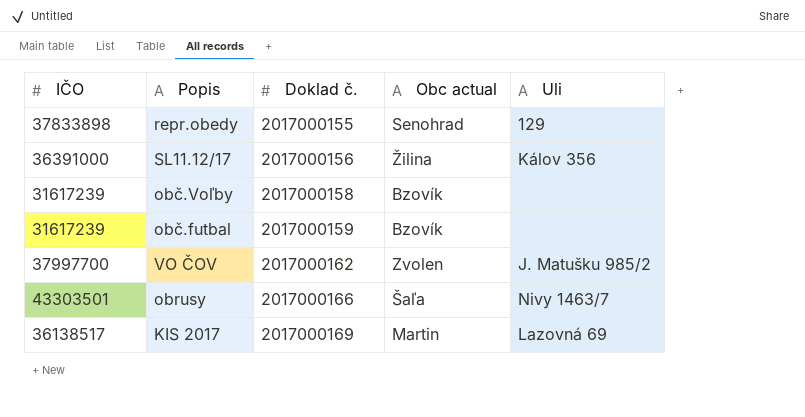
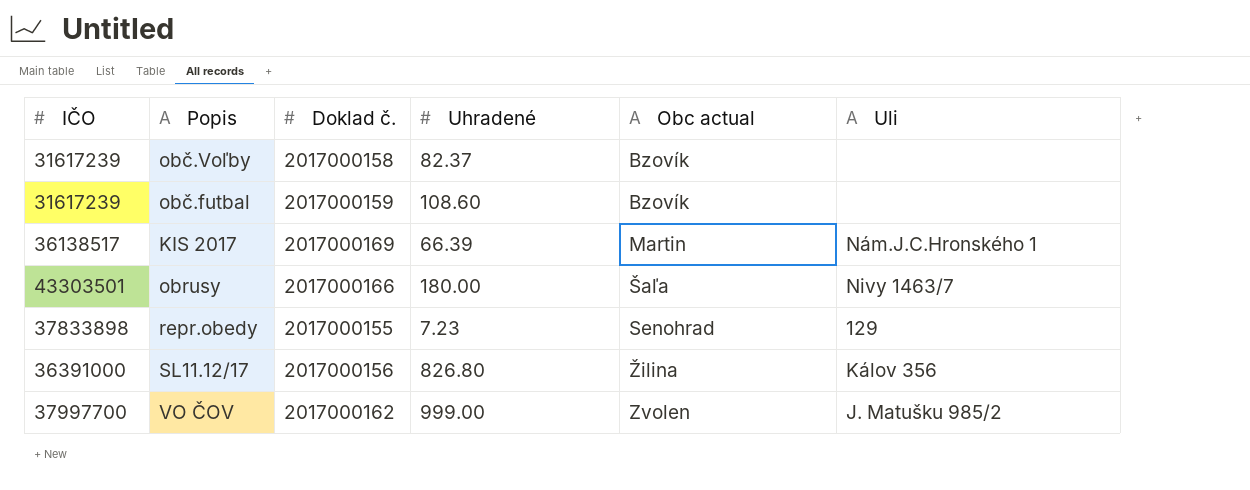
row order: Doklad č. ascending -> Obc actual ascending
column Uhradené | position: none -> 4
KIS 2017 | Uli: Lazovná 69 -> Nám.J.C.Hronského 1

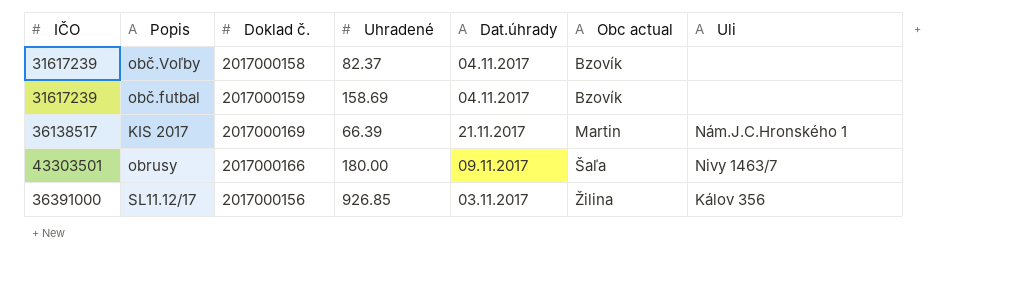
column Dat.úhrady | position: none -> 5
row repr.obedy: 37833898 | 2017000155 | 7.23 | Senohrad | 129 -> none
row VO ČOV: 37997700 | 2017000162 | 999.00 | Zvolen | J. Matušku 985/2 -> none
obč.futbal | Uhradené: 108.60 -> 158.69
SL11.12/17 | Uhradené: 826.80 -> 926.85

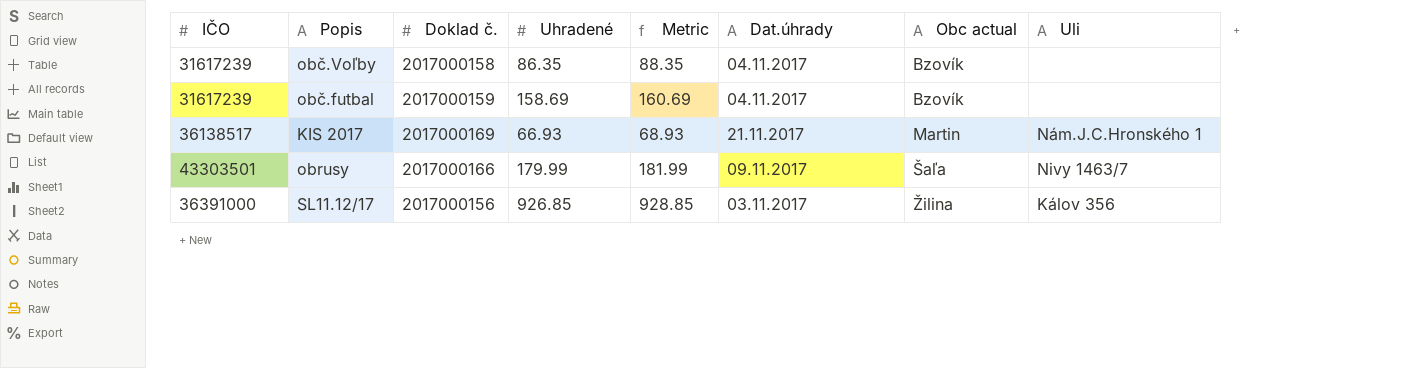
column Metric | formula: none -> [Uhradené] + 2
obč.Voľby | Uhradené: 82.37 -> 86.35
KIS 2017 | Uhradené: 66.39 -> 66.93
obrusy | Uhradené: 180.00 -> 179.99

